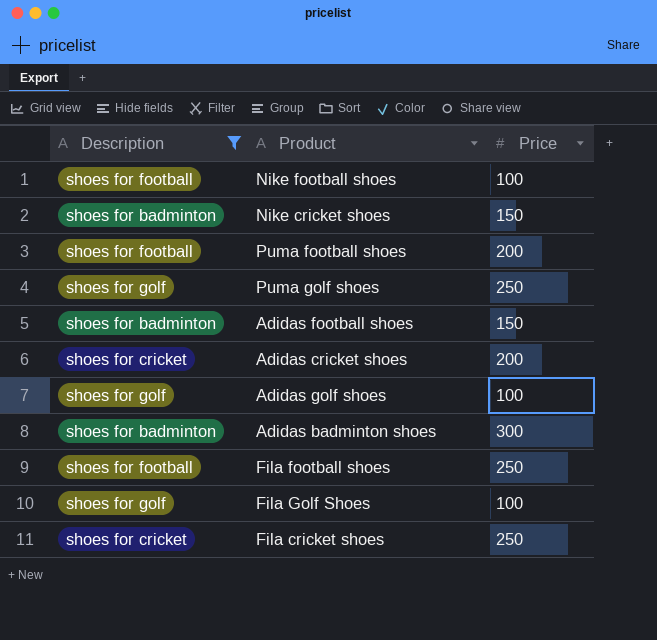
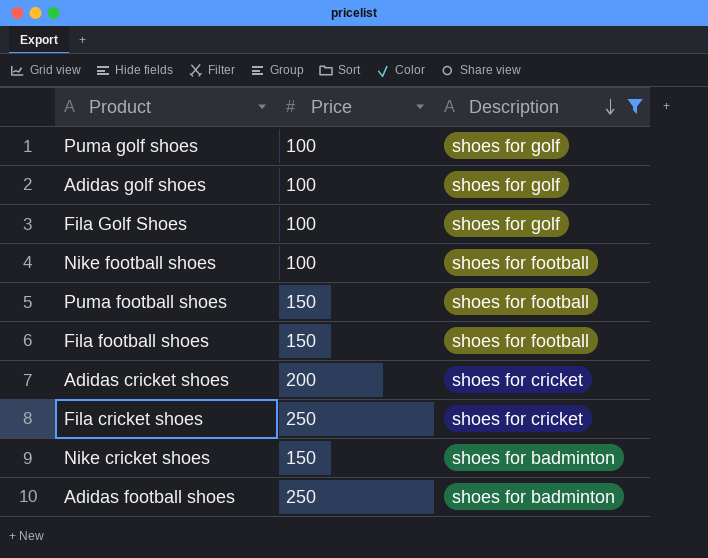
row order: none -> Description descending
column Description | position: 1 -> 3
row Adidas badminton shoes: shoes for badminton | 300 -> none
Puma golf shoes | Price: 250 -> 100
Puma football shoes | Price: 200 -> 150
Fila football shoes | Price: 250 -> 150
Adidas football shoes | Price: 150 -> 250

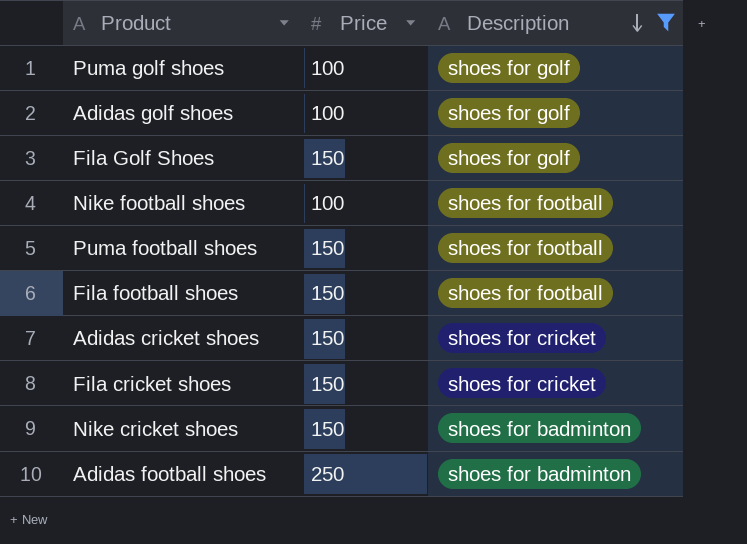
Fila Golf Shoes | Price: 100 -> 150
Adidas cricket shoes | Price: 200 -> 150
Fila cricket shoes | Price: 250 -> 150

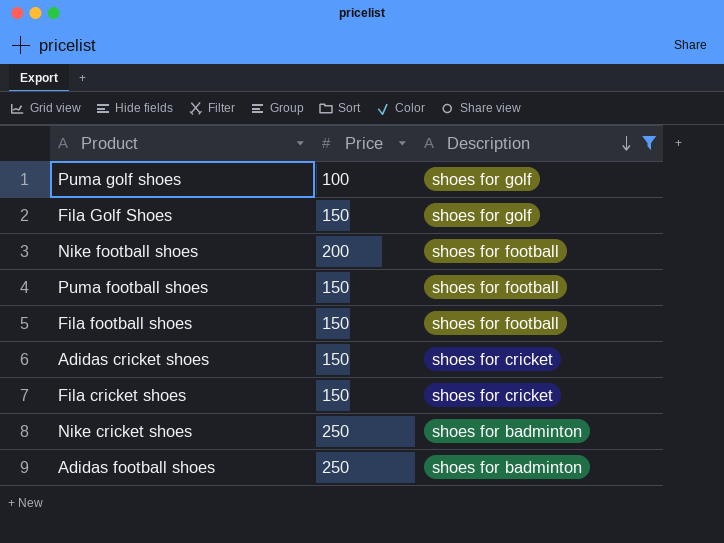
row Adidas golf shoes: 100 | shoes for golf -> none
Nike football shoes | Price: 100 -> 200
Nike cricket shoes | Price: 150 -> 250

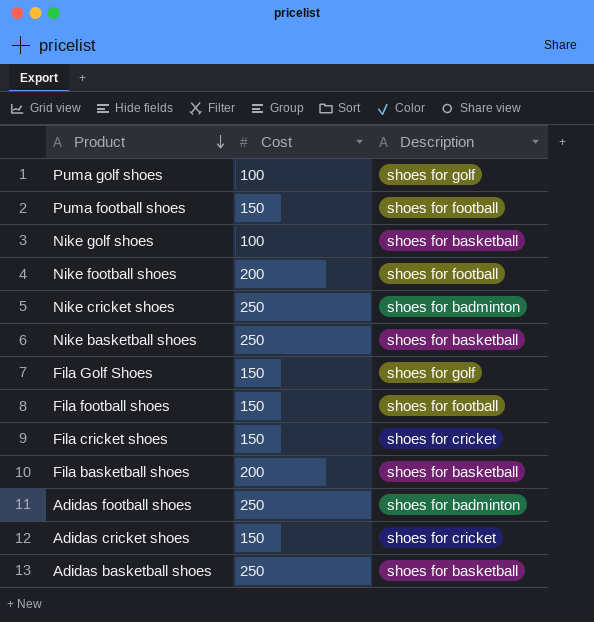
filter: Description != shoes for basketball -> none
row order: Description descending -> Product descending
column name: Price -> Cost

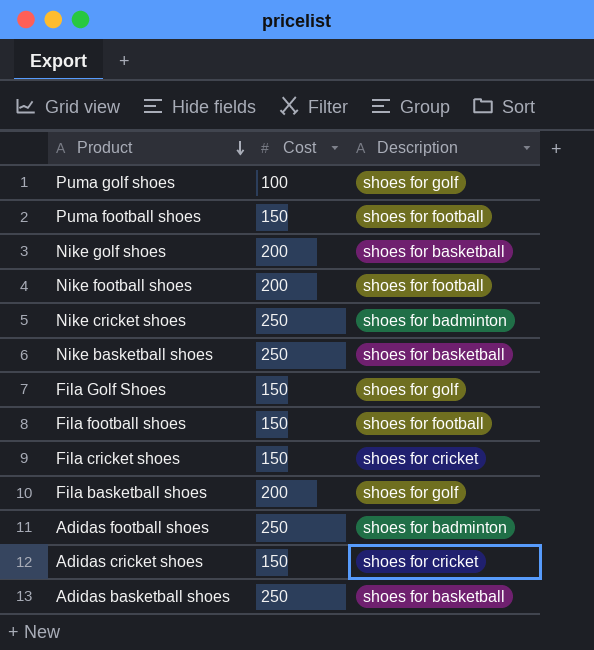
Nike golf shoes | Cost: 100 -> 200
Fila basketball shoes | Description: shoes for basketball -> shoes for golf

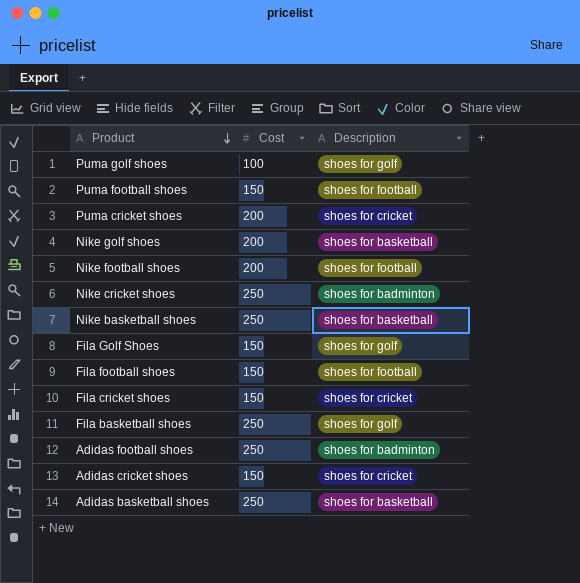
row Puma cricket shoes: none -> 200 | shoes for cricket
Fila basketball shoes | Cost: 200 -> 250

